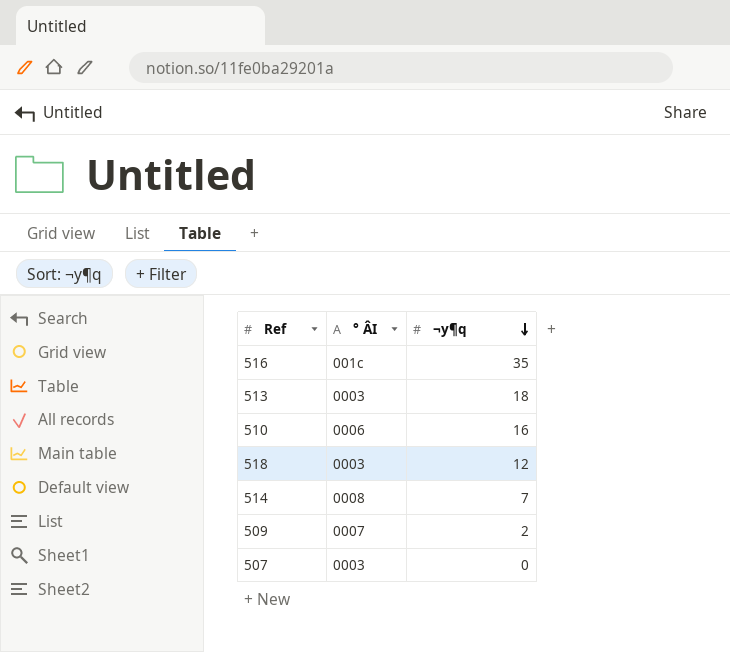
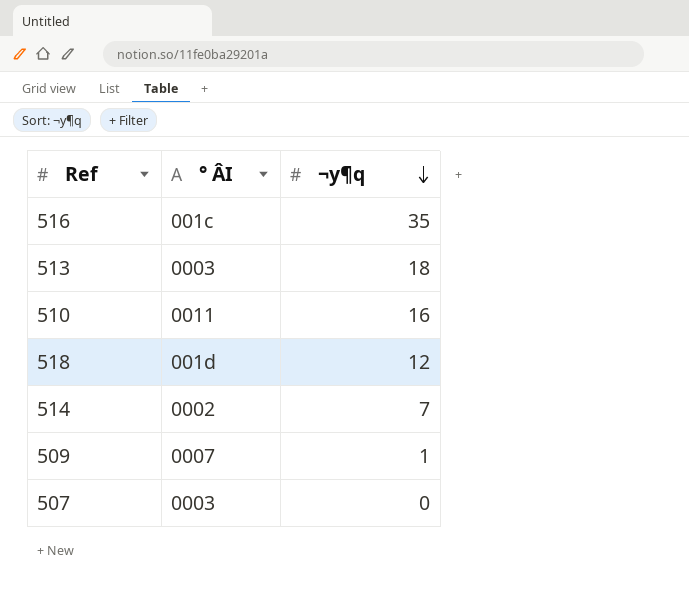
510 | ° ÂI: 0006 -> 0011
518 | ° ÂI: 0003 -> 001d
514 | ° ÂI: 0008 -> 0002
509 | ¬y¶q: 2 -> 1

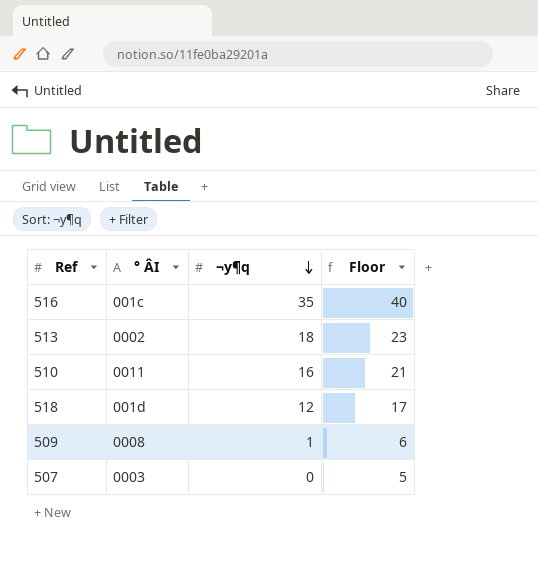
column Floor | formula: none -> [¬y¶q] + 5
row 514: 0002 | 7 -> none
513 | ° ÂI: 0003 -> 0002
509 | ° ÂI: 0007 -> 0008

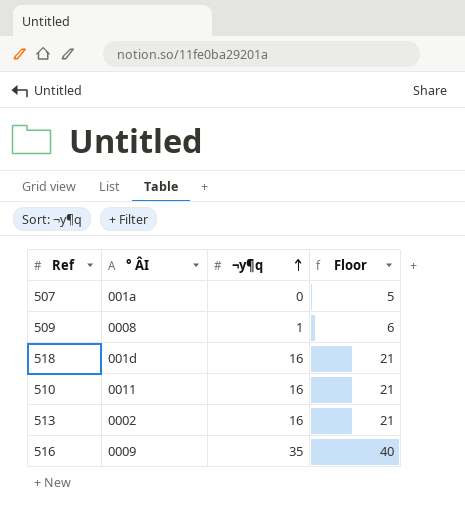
row order: ¬y¶q descending -> ¬y¶q ascending
507 | ° ÂI: 0003 -> 001a
518 | ¬y¶q: 12 -> 16
518 | Floor: 17 -> 21
513 | ¬y¶q: 18 -> 16
513 | Floor: 23 -> 21
516 | ° ÂI: 001c -> 0009

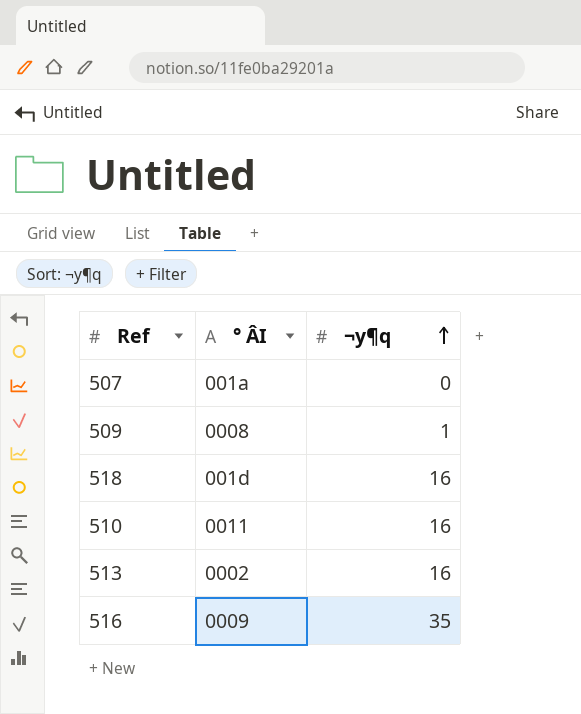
column Floor | formula: [¬y¶q] + 5 -> none

